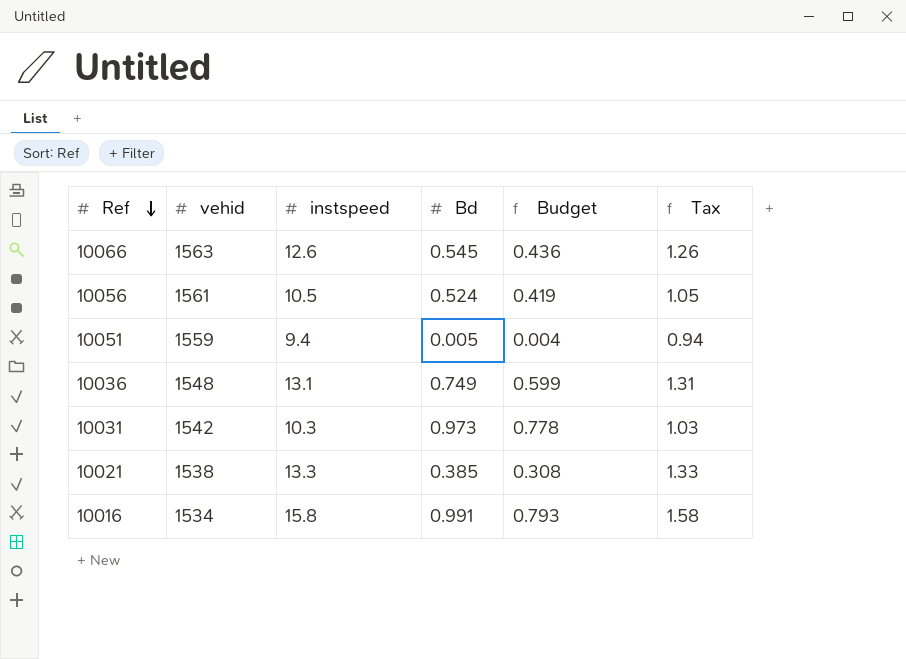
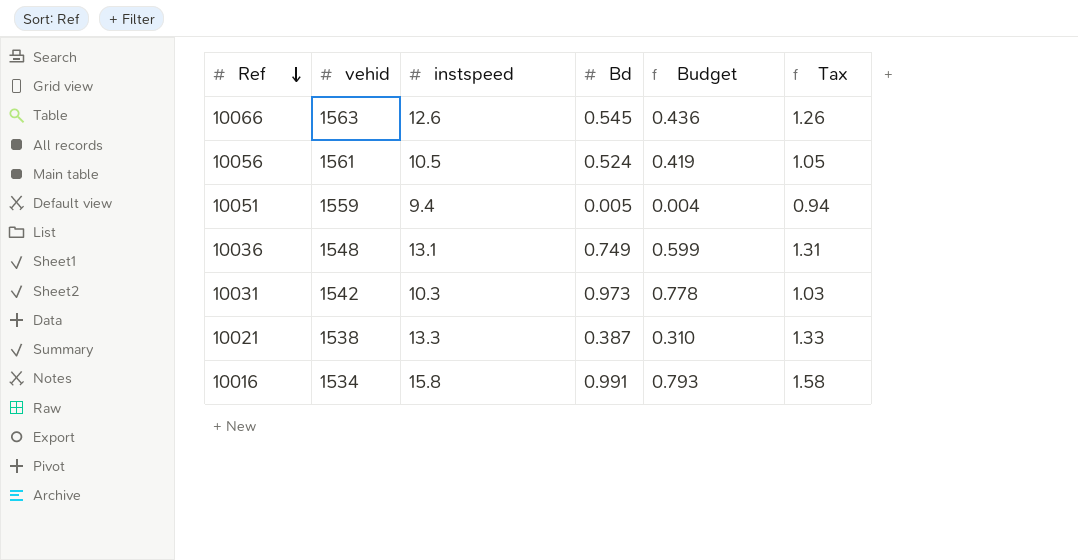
10021 | Bd: 0.385 -> 0.387
10021 | Budget: 0.308 -> 0.310

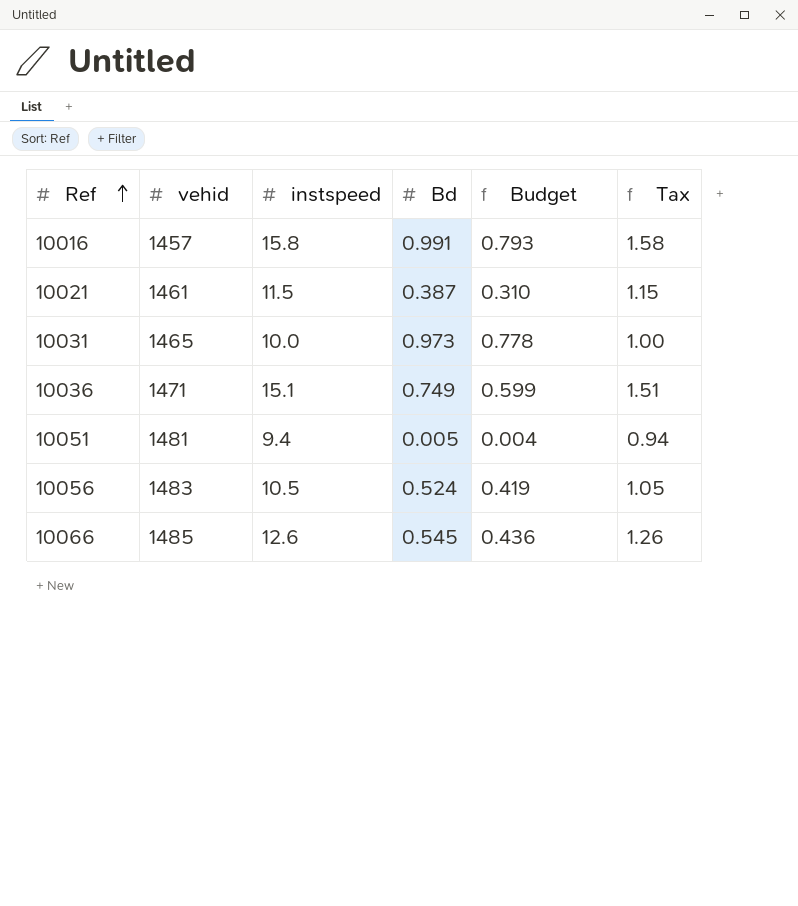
row order: Ref descending -> Ref ascending
10016 | vehid: 1534 -> 1457
10021 | vehid: 1538 -> 1461
10021 | instspeed: 13.3 -> 11.5
10021 | Tax: 1.33 -> 1.15
10031 | vehid: 1542 -> 1465
10031 | instspeed: 10.3 -> 10.0
10031 | Tax: 1.03 -> 1.00
10036 | vehid: 1548 -> 1471
10036 | instspeed: 13.1 -> 15.1
10036 | Tax: 1.31 -> 1.51
10051 | vehid: 1559 -> 1481
10056 | vehid: 1561 -> 1483
10066 | vehid: 1563 -> 1485

